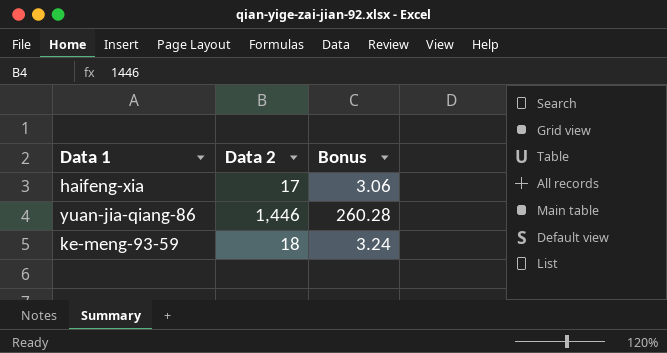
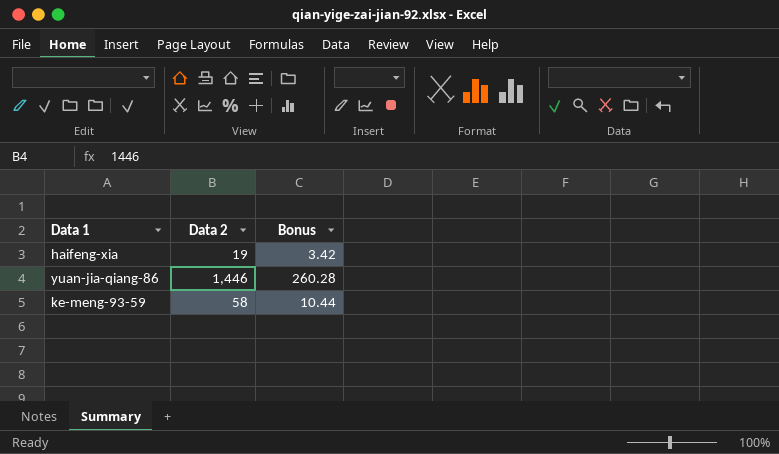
haifeng-xia | Data 2: 17 -> 19
haifeng-xia | Bonus: 3.06 -> 3.42
ke-meng-93-59 | Data 2: 18 -> 58
ke-meng-93-59 | Bonus: 3.24 -> 10.44

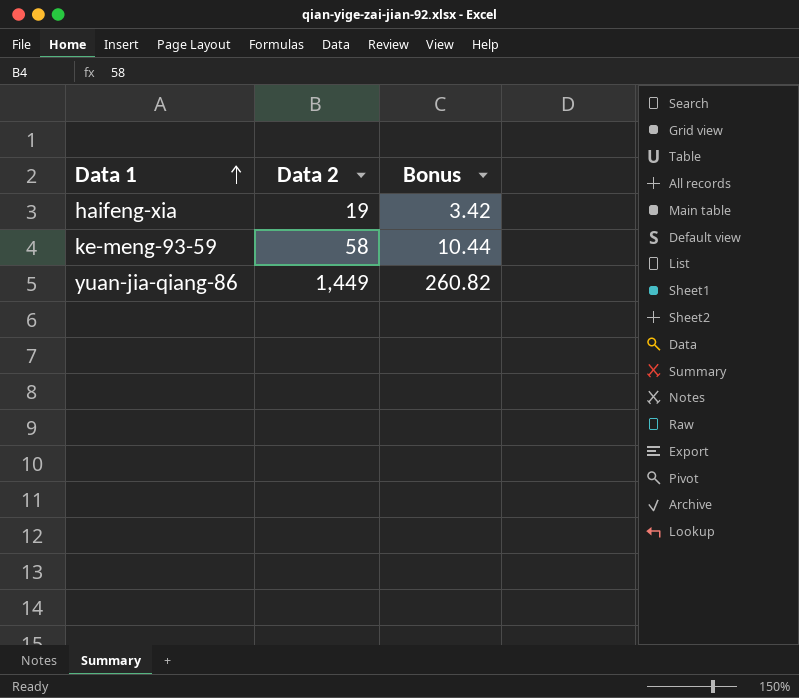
row order: none -> Data 1 ascending
yuan-jia-qiang-86 | Data 2: 1,446 -> 1,449
yuan-jia-qiang-86 | Bonus: 260.28 -> 260.82

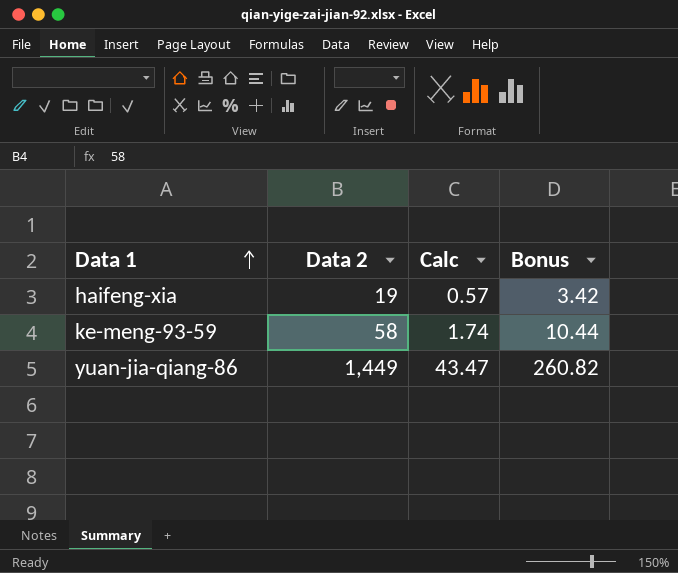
column Calc | formula: none -> [Data 2] * 0.03

